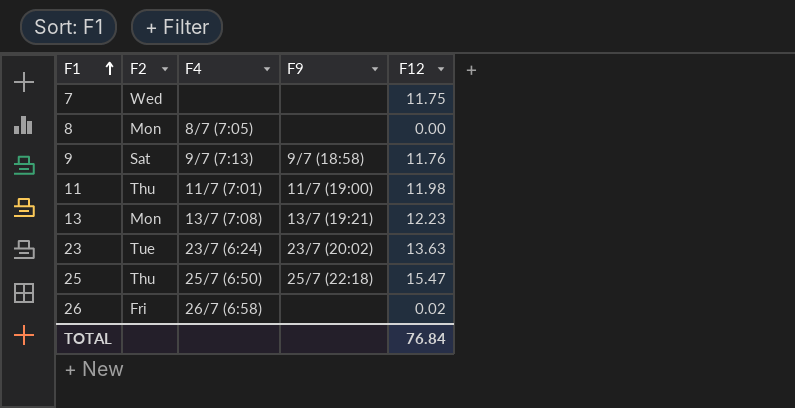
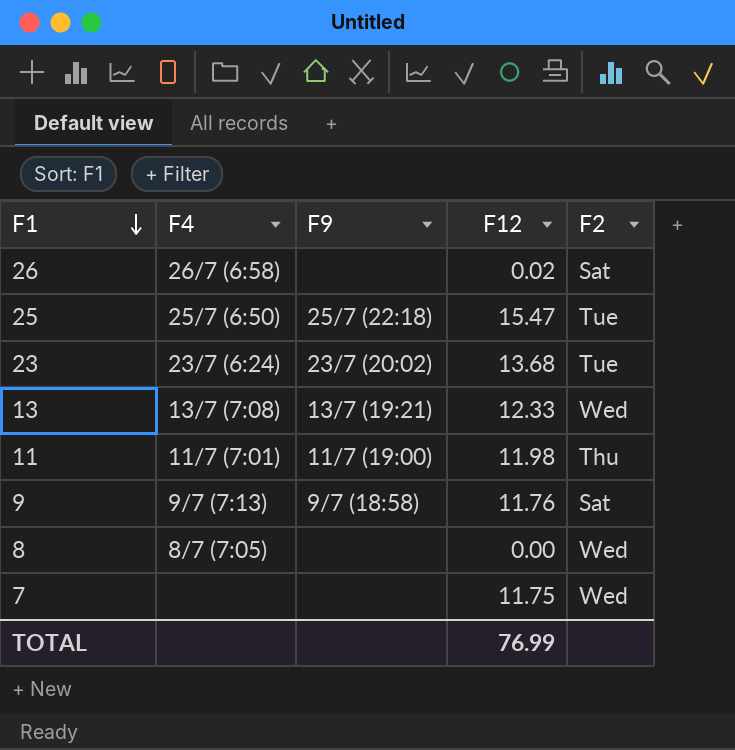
row order: F1 ascending -> F1 descending
column F2 | position: 2 -> 5
26 | F2: Fri -> Sat
25 | F2: Thu -> Tue
23 | F12: 13.63 -> 13.68
13 | F12: 12.23 -> 12.33
13 | F2: Mon -> Wed
8 | F2: Mon -> Wed
TOTAL | F12: 76.84 -> 76.99

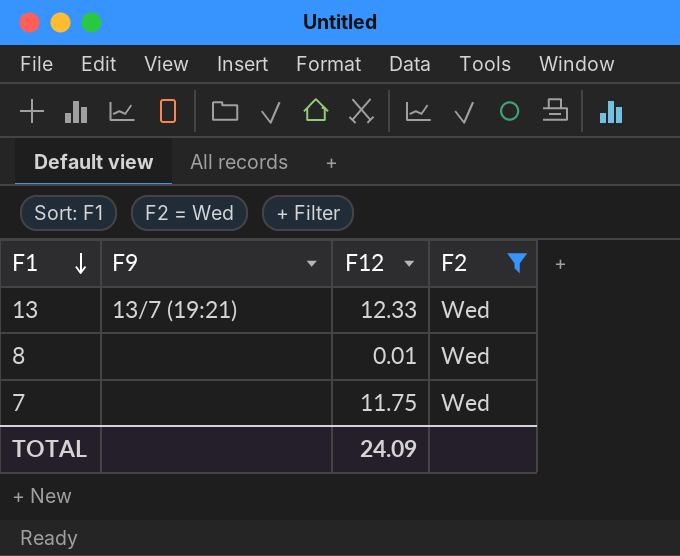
filter: none -> F2 = Wed
column F4 | position: 2 -> none
8 | F12: 0.00 -> 0.01
TOTAL | F12: 76.99 -> 24.09

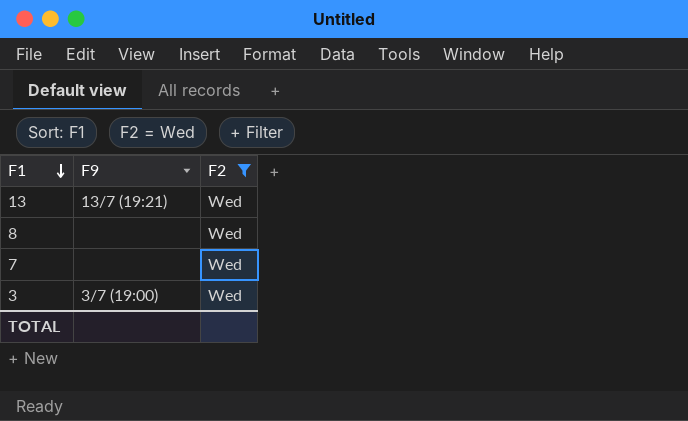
column F12 | position: 3 -> none
row 3: none -> 3/7 (19:00) | Wed

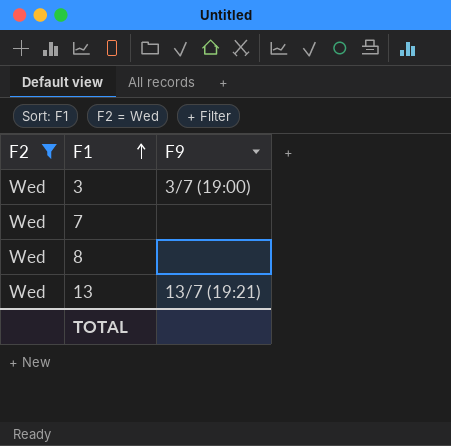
row order: F1 descending -> F1 ascending
column F2 | position: 3 -> 1

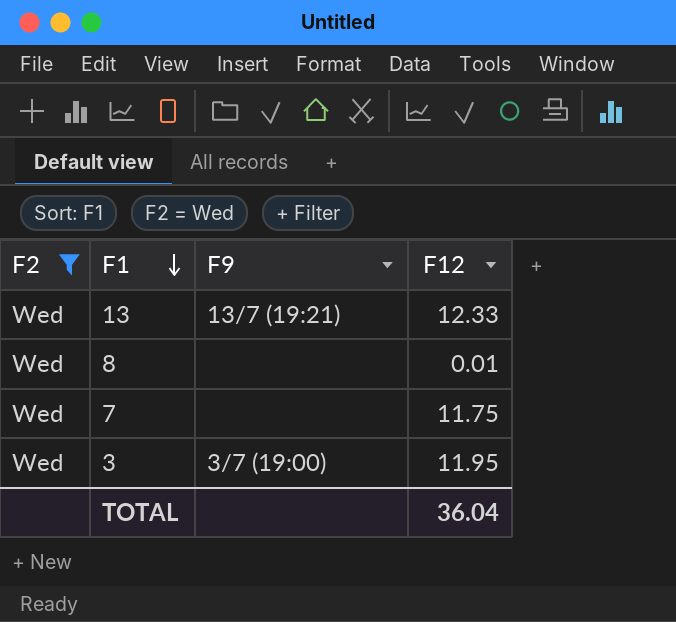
row order: F1 ascending -> F1 descending
column F12 | position: none -> 4

